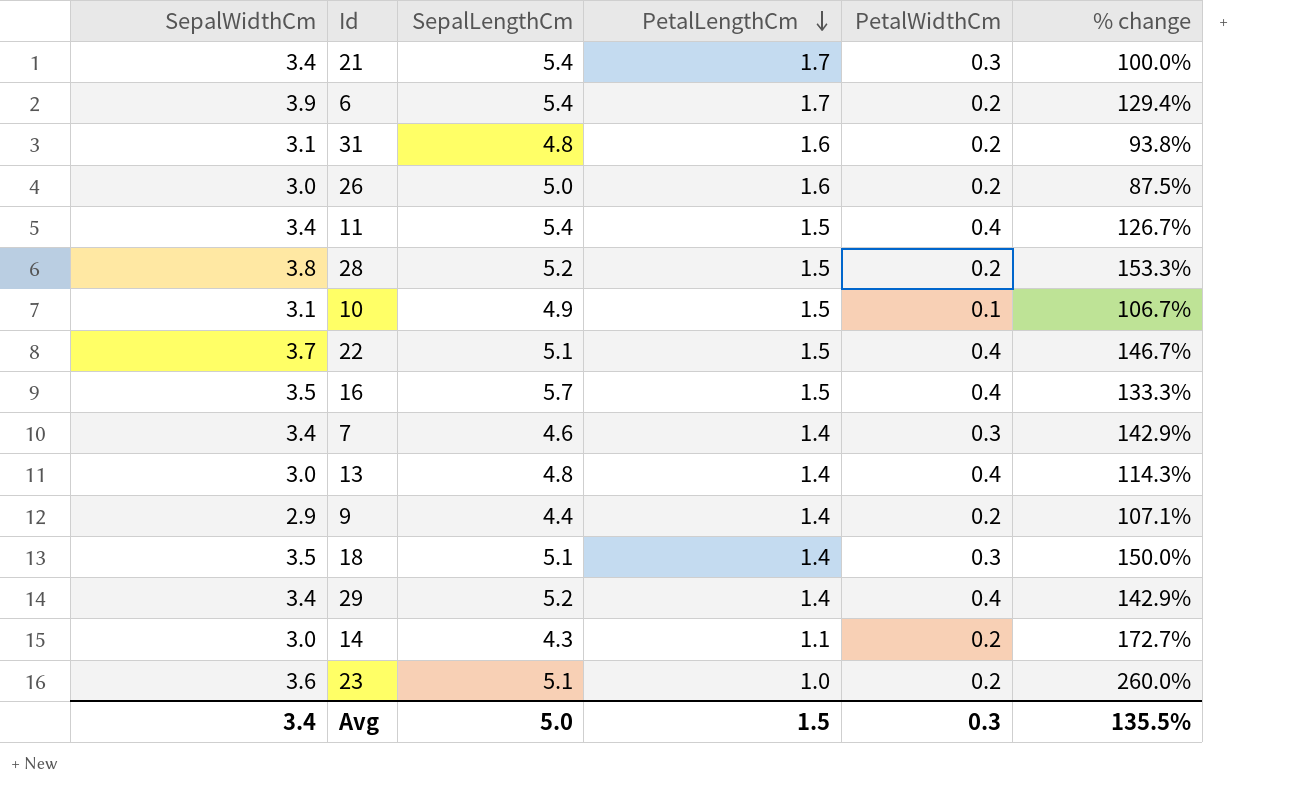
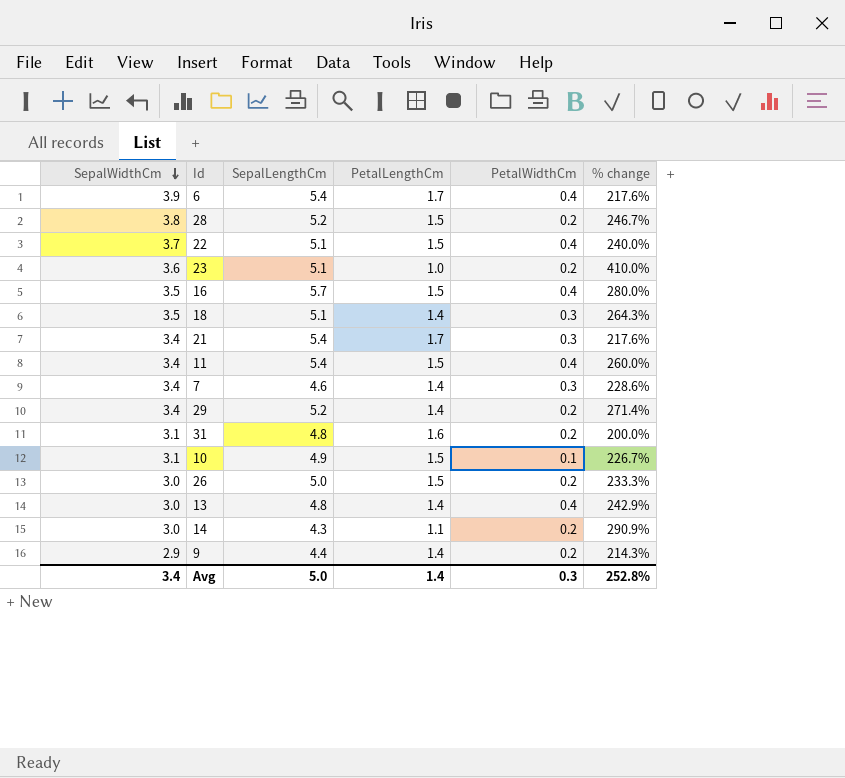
row order: PetalLengthCm descending -> SepalWidthCm descending
column % change | formula: ([SepalWidthCm] - [PetalLengthCm]) / [PetalLengthCm] -> ([SepalLengthCm] - [PetalLengthCm]) / [PetalLengthCm]
6 | PetalWidthCm: 0.2 -> 0.4
29 | PetalWidthCm: 0.4 -> 0.2
26 | PetalLengthCm: 1.6 -> 1.5
Avg | PetalLengthCm: 1.5 -> 1.4
Avg | % change: 135.5% -> 252.8%

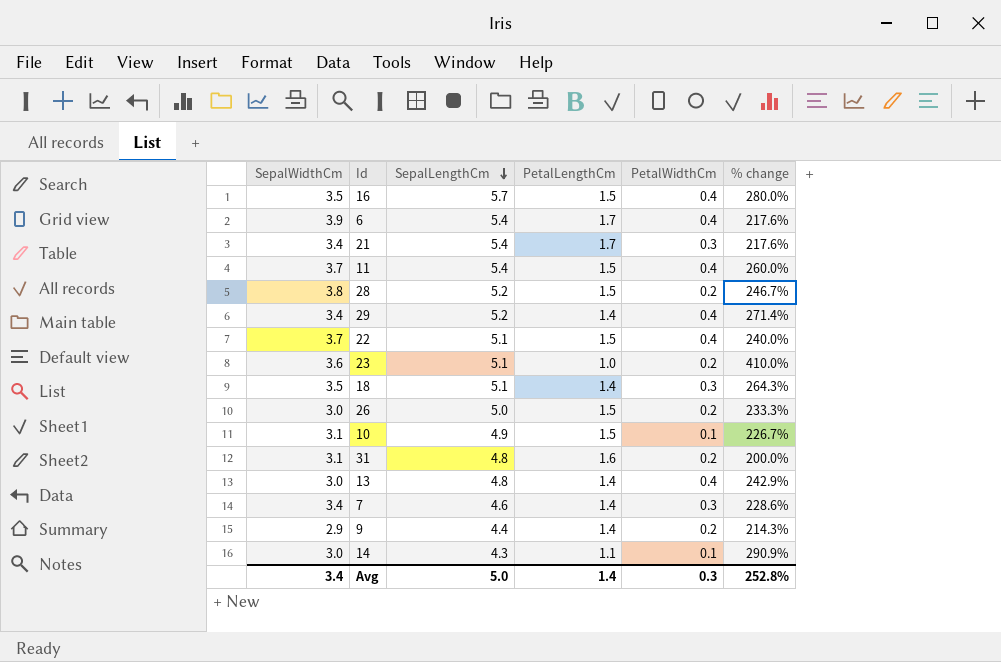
row order: SepalWidthCm descending -> SepalLengthCm descending
11 | SepalWidthCm: 3.4 -> 3.7
29 | PetalWidthCm: 0.2 -> 0.4
14 | PetalWidthCm: 0.2 -> 0.1

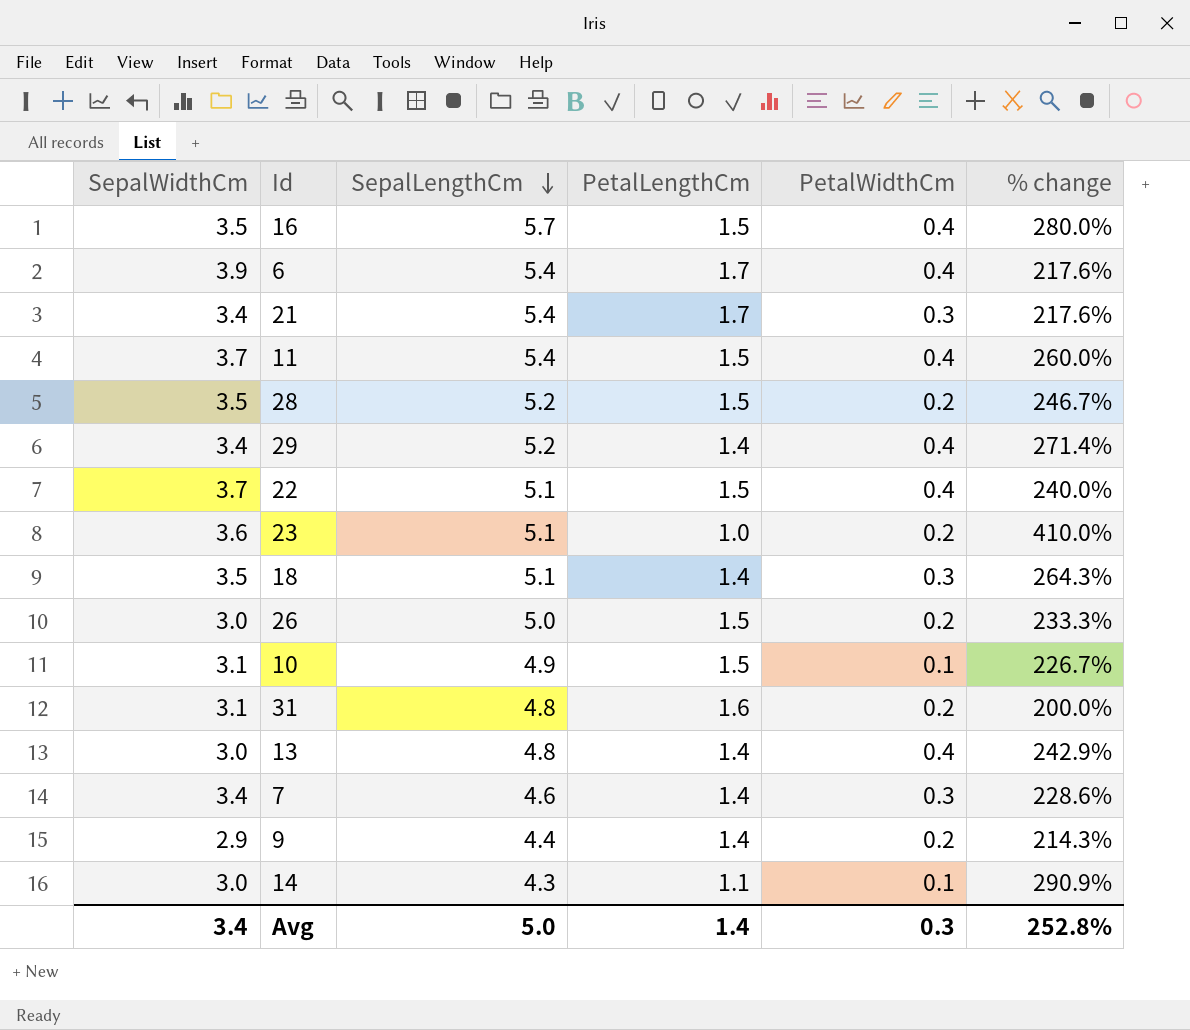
28 | SepalWidthCm: 3.8 -> 3.5

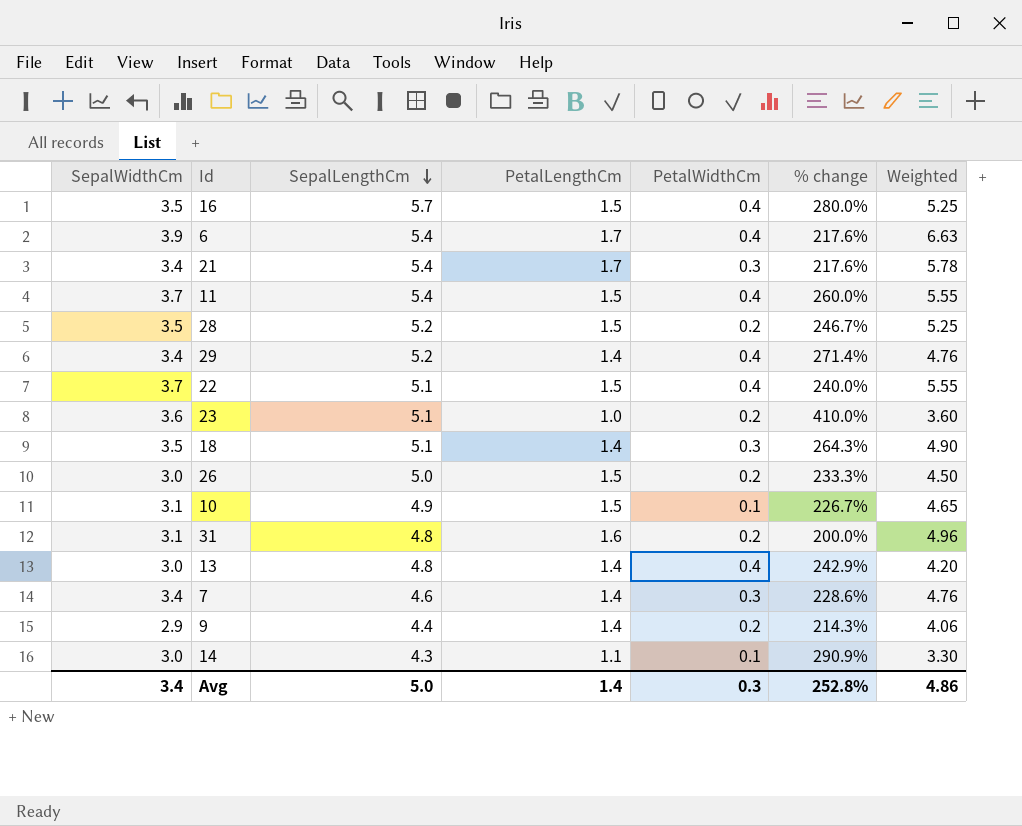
column Weighted | formula: none -> [SepalWidthCm] * [PetalLengthCm]

